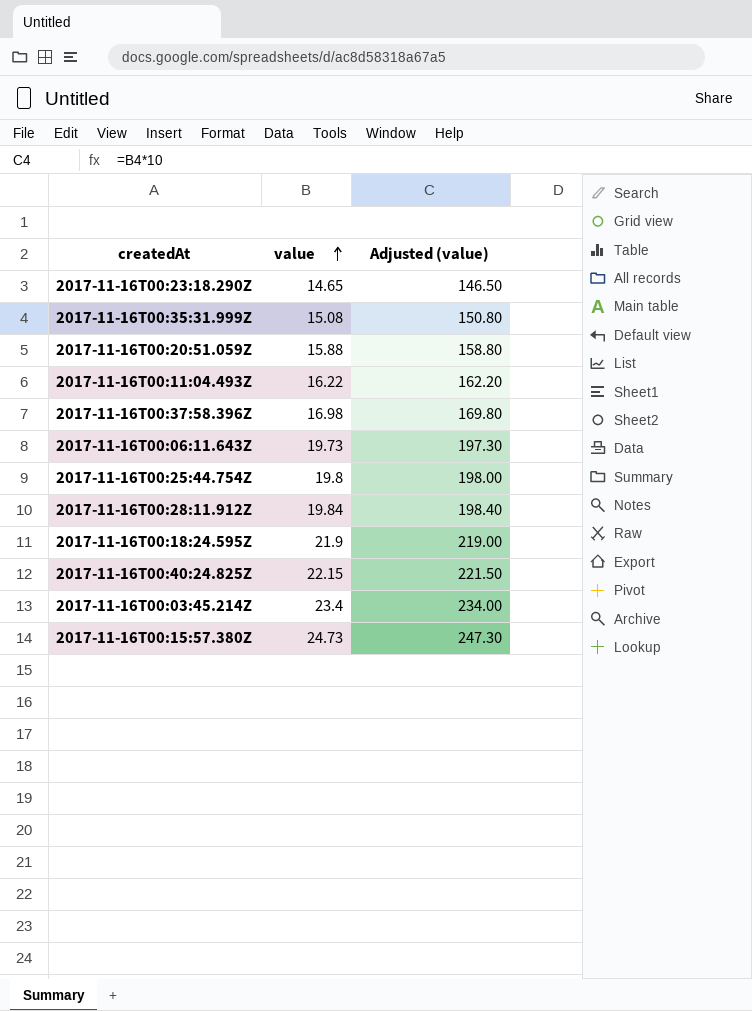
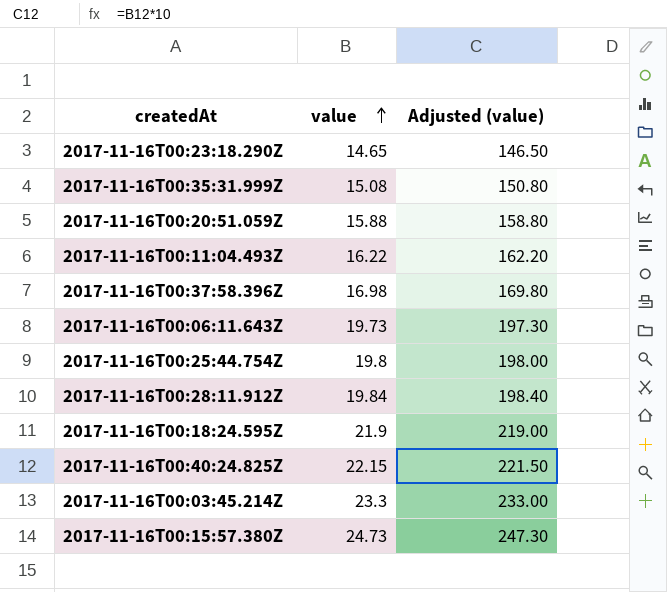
2017-11-16T00:03:45.214Z | value: 23.4 -> 23.3
2017-11-16T00:03:45.214Z | Adjusted (value): 234.00 -> 233.00

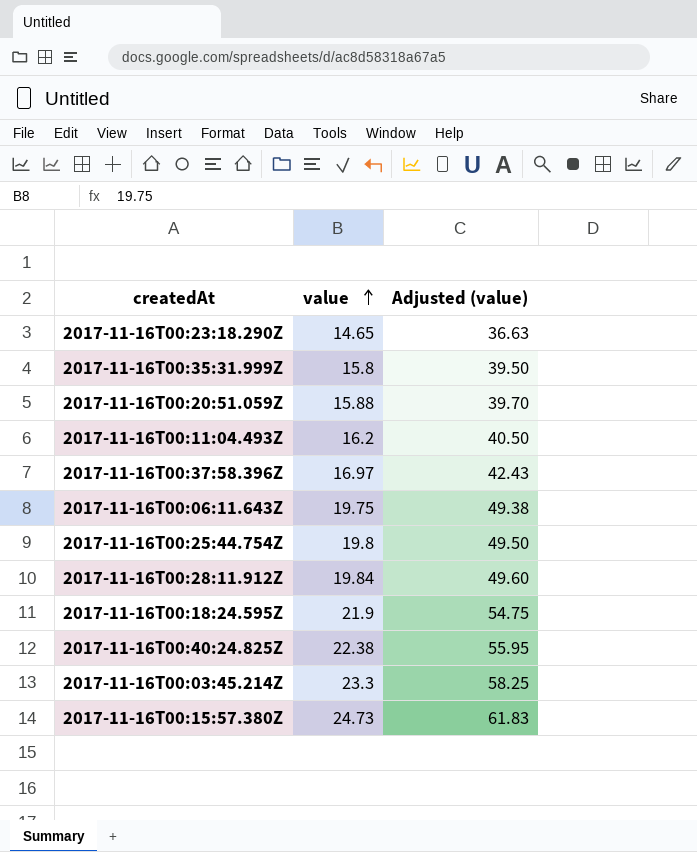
column Adjusted (value) | formula: [value] * 10 -> [value] * 2.5
2017-11-16T00:35:31.999Z | value: 15.08 -> 15.8
2017-11-16T00:11:04.493Z | value: 16.22 -> 16.2
2017-11-16T00:37:58.396Z | value: 16.98 -> 16.97
2017-11-16T00:06:11.643Z | value: 19.73 -> 19.75
2017-11-16T00:40:24.825Z | value: 22.15 -> 22.38

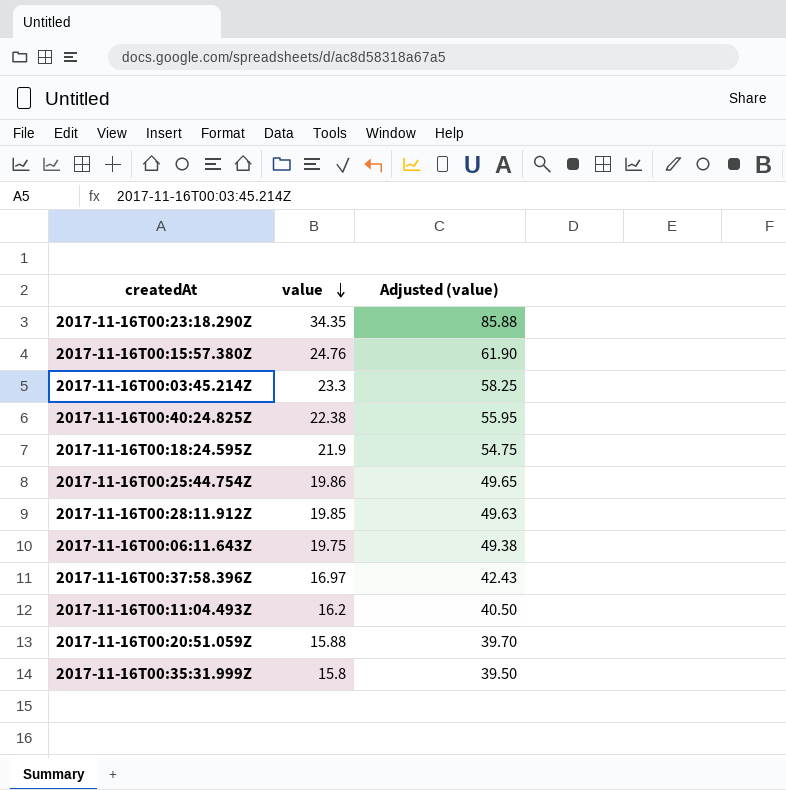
row order: value ascending -> value descending
2017-11-16T00:23:18.290Z | value: 14.65 -> 34.35
2017-11-16T00:23:18.290Z | Adjusted (value): 36.63 -> 85.88
2017-11-16T00:15:57.380Z | value: 24.73 -> 24.76
2017-11-16T00:15:57.380Z | Adjusted (value): 61.83 -> 61.90
2017-11-16T00:25:44.754Z | value: 19.8 -> 19.86
2017-11-16T00:25:44.754Z | Adjusted (value): 49.50 -> 49.65
2017-11-16T00:28:11.912Z | value: 19.84 -> 19.85
2017-11-16T00:28:11.912Z | Adjusted (value): 49.60 -> 49.63

